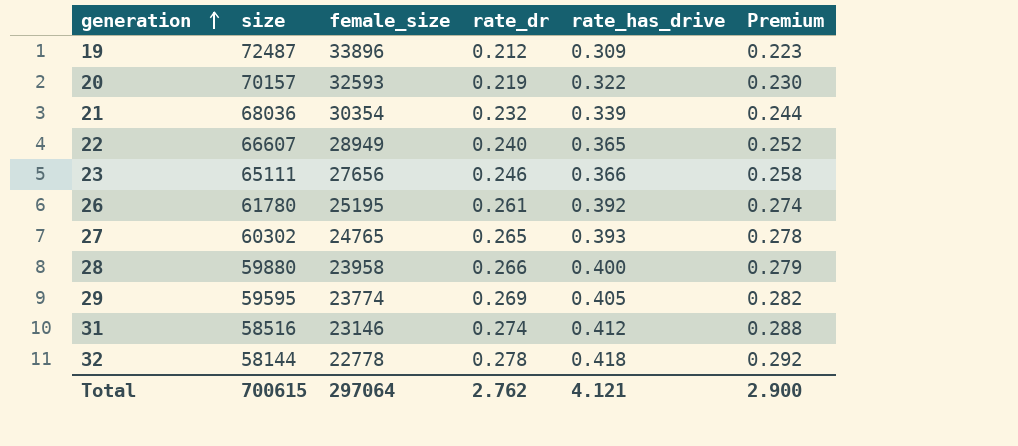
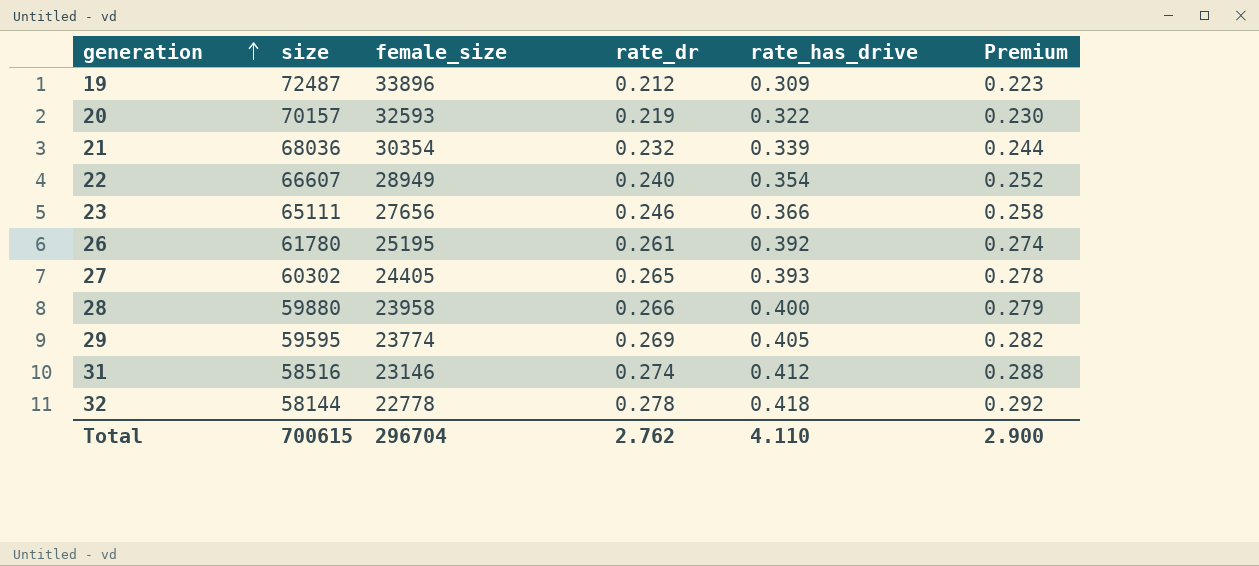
22 | rate_has_drive: 0.365 -> 0.354
27 | female_size: 24765 -> 24405
Total | female_size: 297064 -> 296704
Total | rate_has_drive: 4.121 -> 4.110

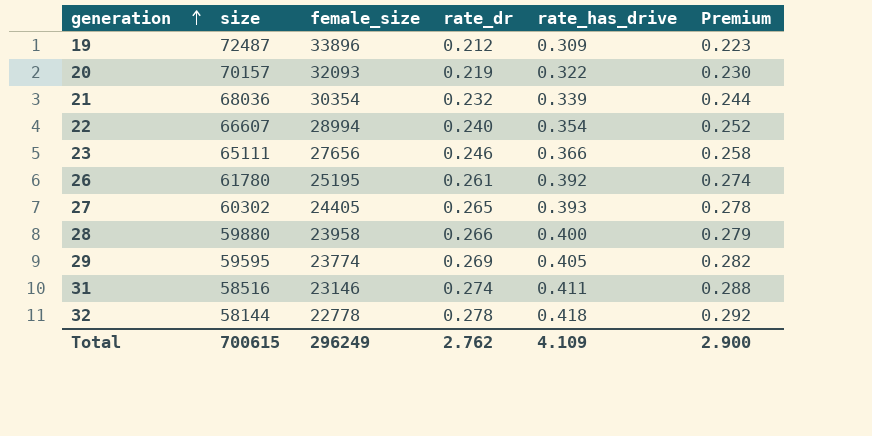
20 | female_size: 32593 -> 32093
22 | female_size: 28949 -> 28994
31 | rate_has_drive: 0.412 -> 0.411
Total | female_size: 296704 -> 296249
Total | rate_has_drive: 4.110 -> 4.109

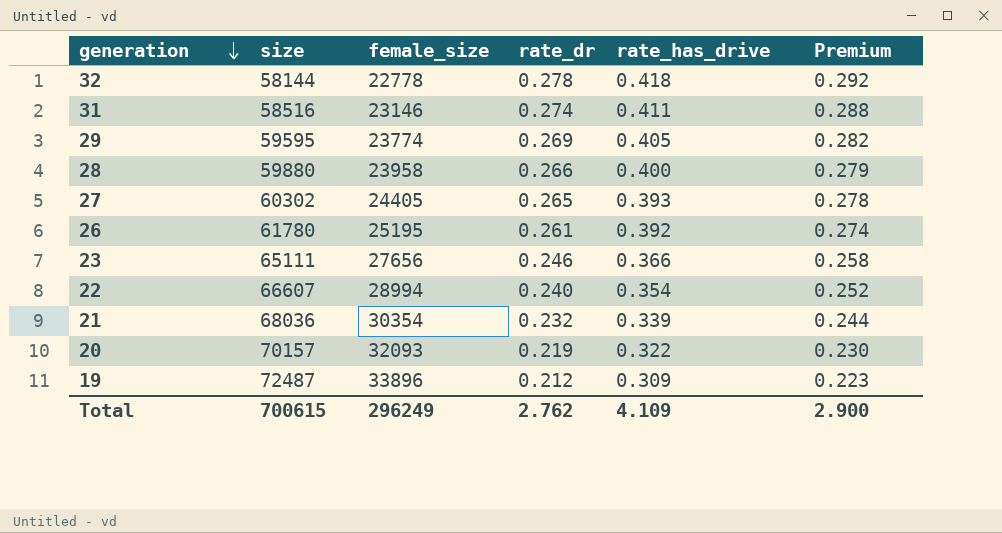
row order: generation ascending -> generation descending

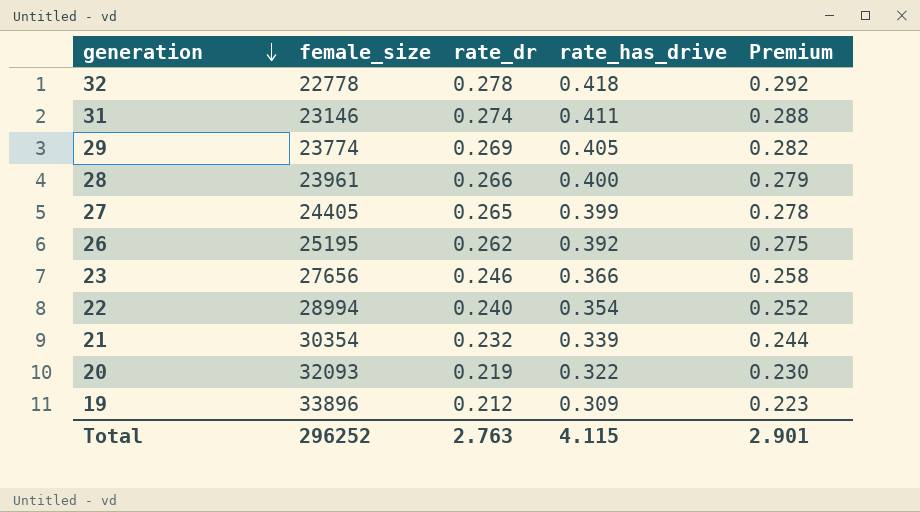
column size | position: 2 -> none
28 | female_size: 23958 -> 23961
27 | rate_has_drive: 0.393 -> 0.399
26 | rate_dr: 0.261 -> 0.262
26 | Premium: 0.274 -> 0.275
Total | female_size: 296249 -> 296252
Total | rate_dr: 2.762 -> 2.763
Total | rate_has_drive: 4.109 -> 4.115
Total | Premium: 2.900 -> 2.901

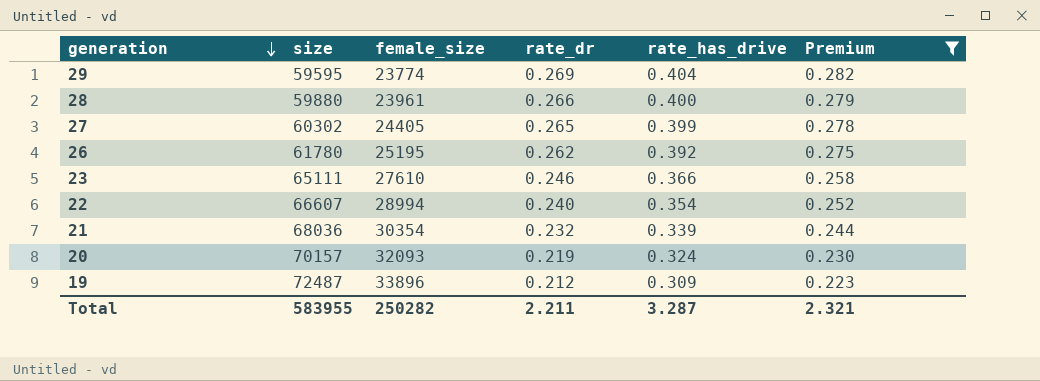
filter: none -> Premium <= 0.282
column size | position: none -> 2
29 | rate_has_drive: 0.405 -> 0.404
23 | female_size: 27656 -> 27610
20 | rate_has_drive: 0.322 -> 0.324
Total | female_size: 296252 -> 250282
Total | rate_dr: 2.763 -> 2.211
Total | rate_has_drive: 4.115 -> 3.287
Total | Premium: 2.901 -> 2.321

